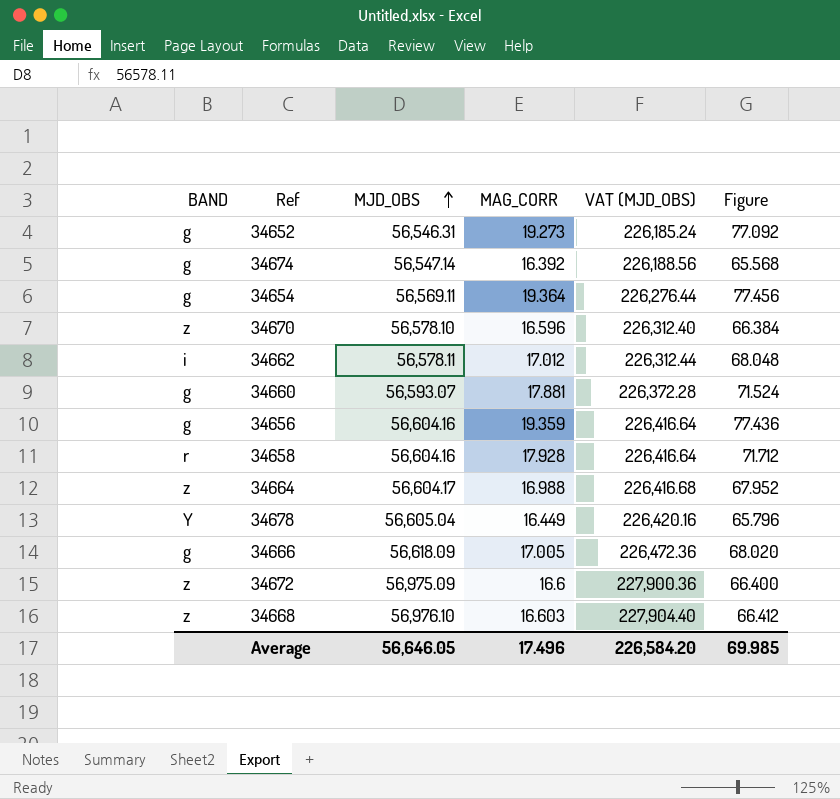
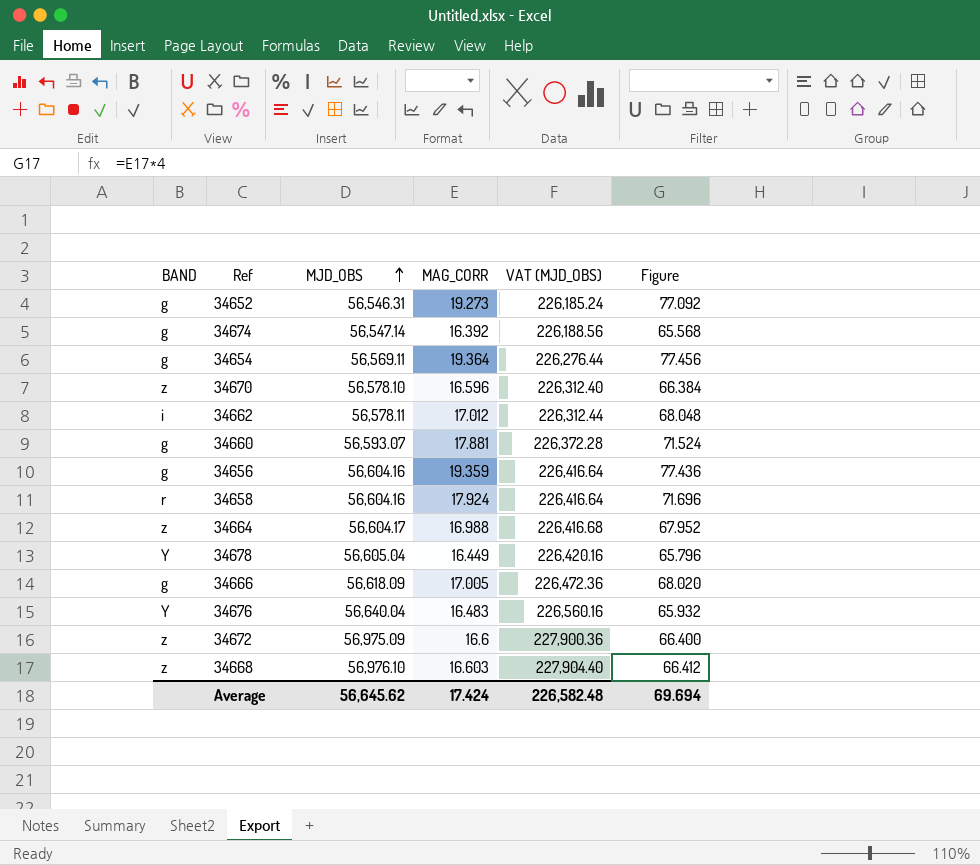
34658 | MAG_CORR: 17.928 -> 17.924
34658 | Figure: 71.712 -> 71.696
row 34676: none -> Y | 56,640.04 | 16.483 | 226,560.16 | 65.932
Average | MJD_OBS: 56,646.05 -> 56,645.62
Average | MAG_CORR: 17.496 -> 17.424
Average | VAT (MJD_OBS): 226,584.20 -> 226,582.48
Average | Figure: 69.985 -> 69.694

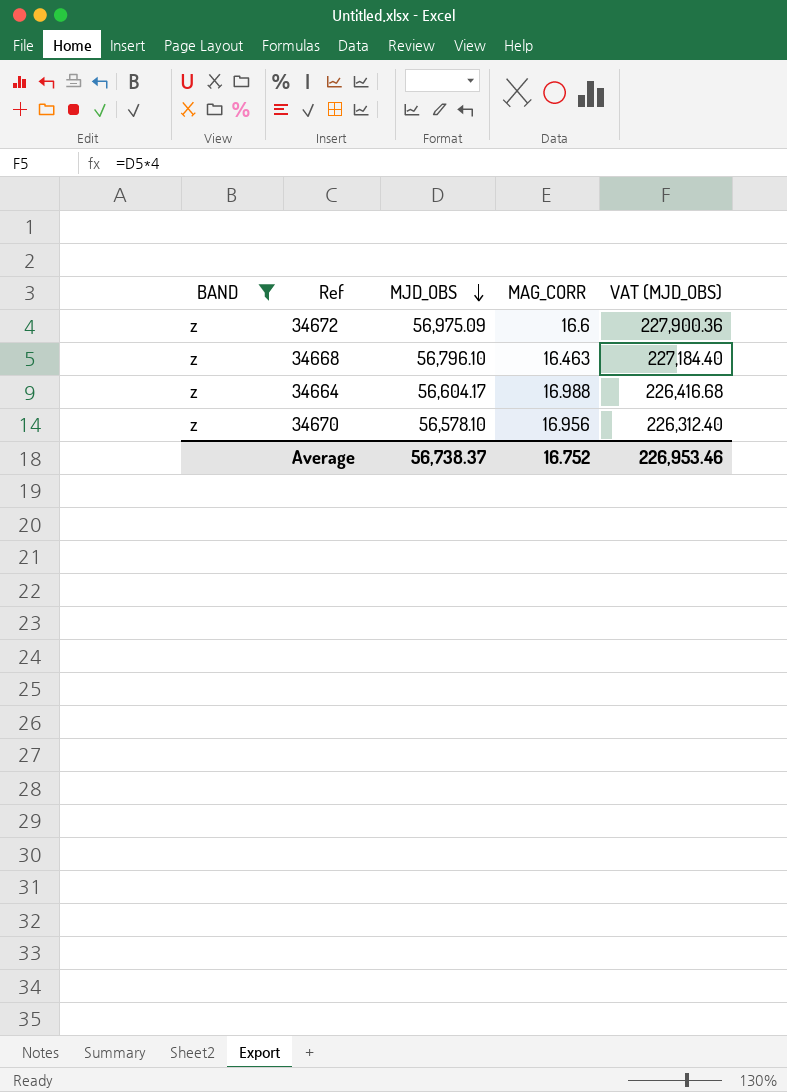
filter: none -> BAND = z
row order: MJD_OBS ascending -> MJD_OBS descending
column Figure | formula: [MAG_CORR] * 4 -> none
34668 | MJD_OBS: 56,976.10 -> 56,796.10
34668 | MAG_CORR: 16.603 -> 16.463
34668 | VAT (MJD_OBS): 227,904.40 -> 227,184.40
34670 | MAG_CORR: 16.596 -> 16.956
Average | MJD_OBS: 56,645.62 -> 56,738.37
Average | MAG_CORR: 17.424 -> 16.752
Average | VAT (MJD_OBS): 226,582.48 -> 226,953.46

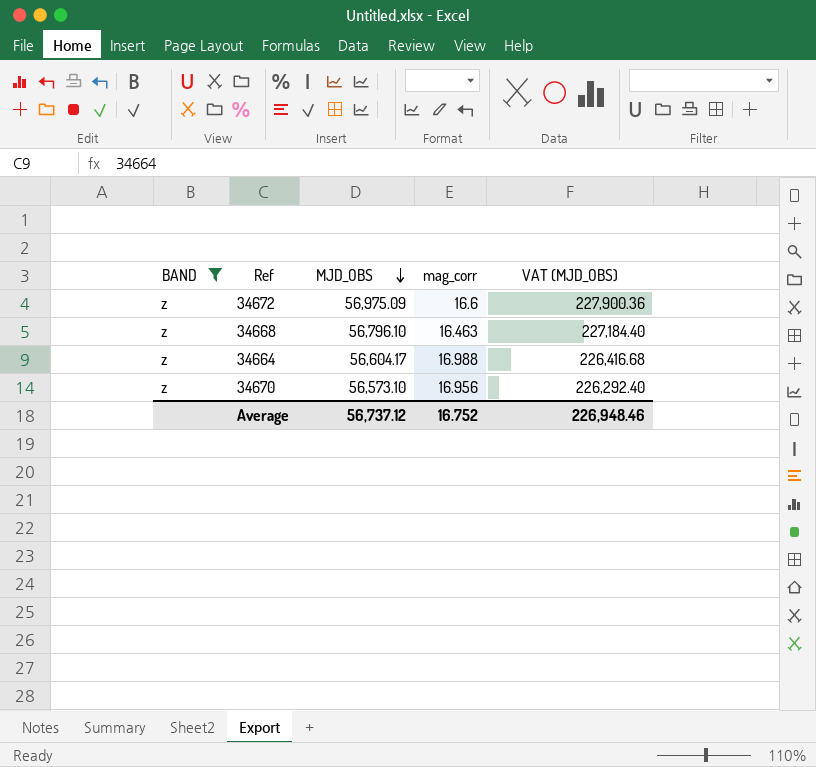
column name: MAG_CORR -> mag_corr
34670 | MJD_OBS: 56,578.10 -> 56,573.10
34670 | VAT (MJD_OBS): 226,312.40 -> 226,292.40
Average | MJD_OBS: 56,738.37 -> 56,737.12
Average | VAT (MJD_OBS): 226,953.46 -> 226,948.46

